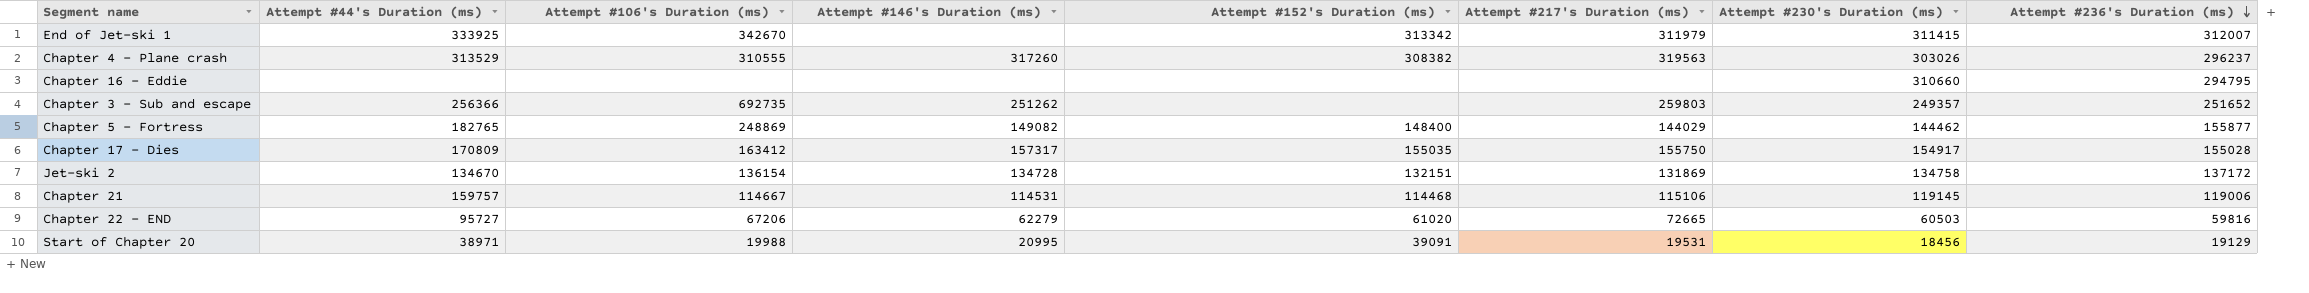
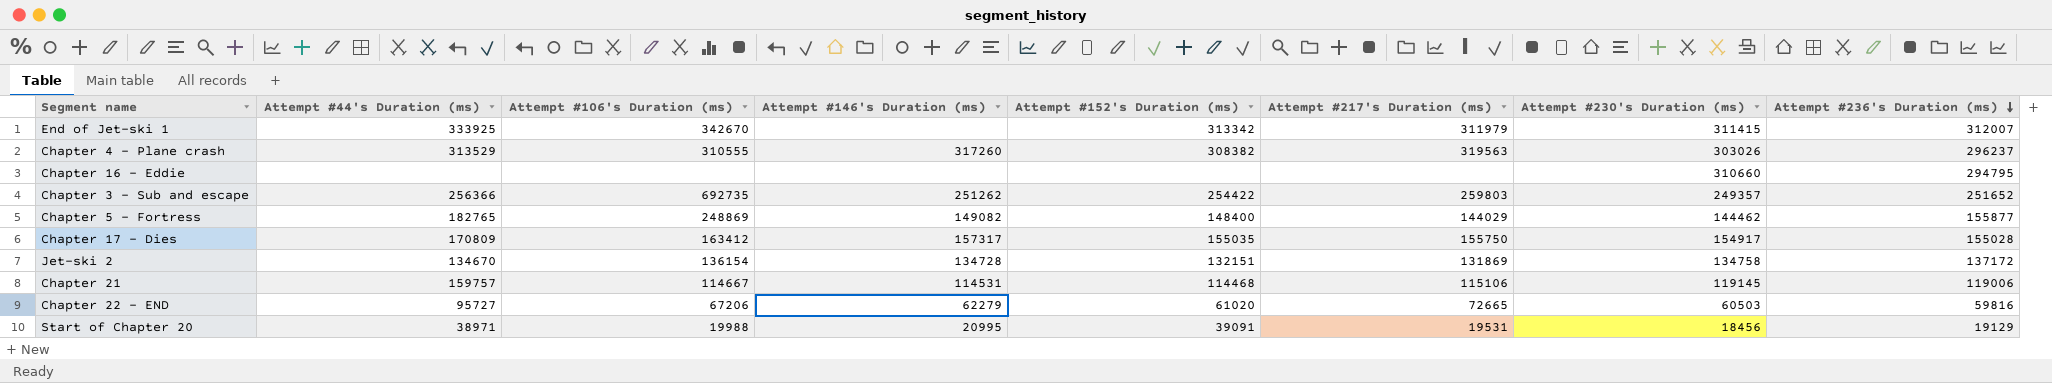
Chapter 3 - Sub and escape | Attempt #152's Duration (ms): none -> 254422

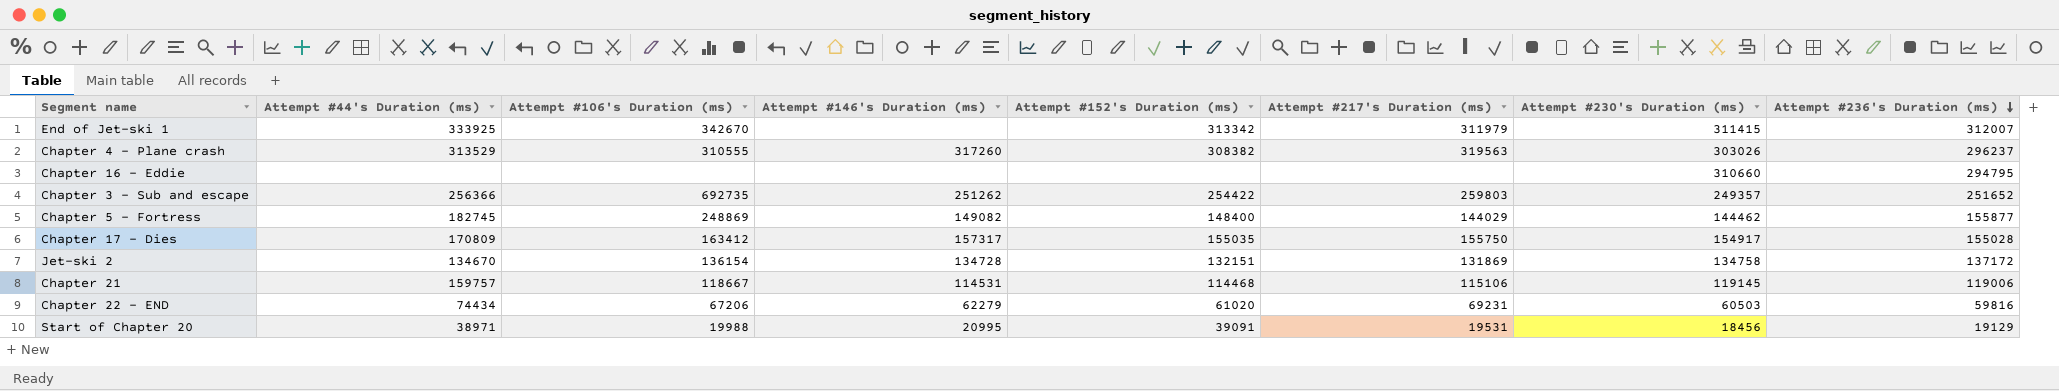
Chapter 5 - Fortress | Attempt #44's Duration (ms): 182765 -> 182745
Chapter 21 | Attempt #106's Duration (ms): 114667 -> 118667
Chapter 22 - END | Attempt #44's Duration (ms): 95727 -> 74434
Chapter 22 - END | Attempt #217's Duration (ms): 72665 -> 69231

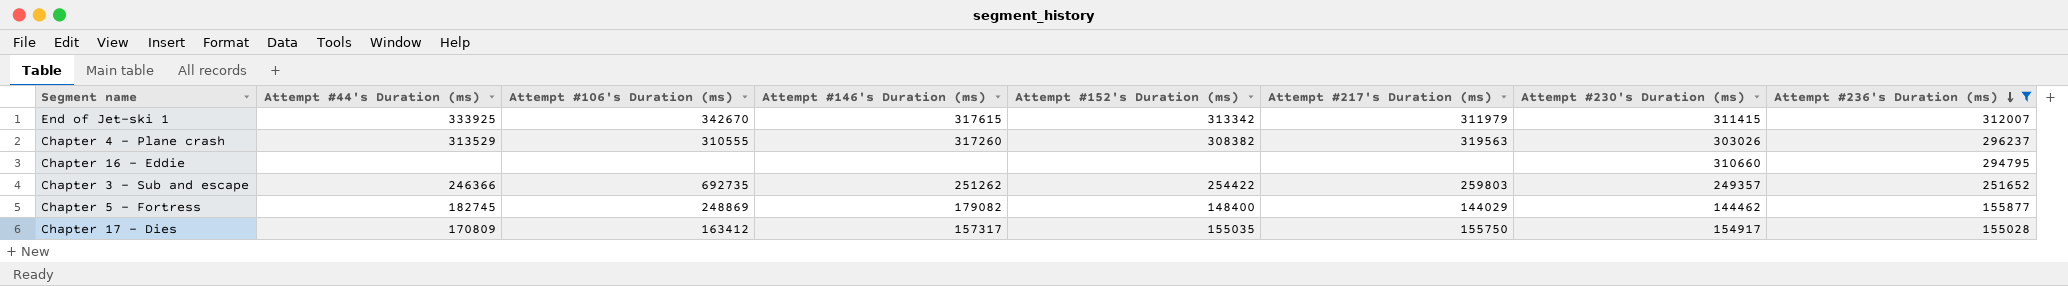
filter: none -> Attempt #236's Duration (ms) >= 155028
End of Jet-ski 1 | Attempt #146's Duration (ms): none -> 317615
Chapter 3 - Sub and escape | Attempt #44's Duration (ms): 256366 -> 246366
Chapter 5 - Fortress | Attempt #146's Duration (ms): 149082 -> 179082

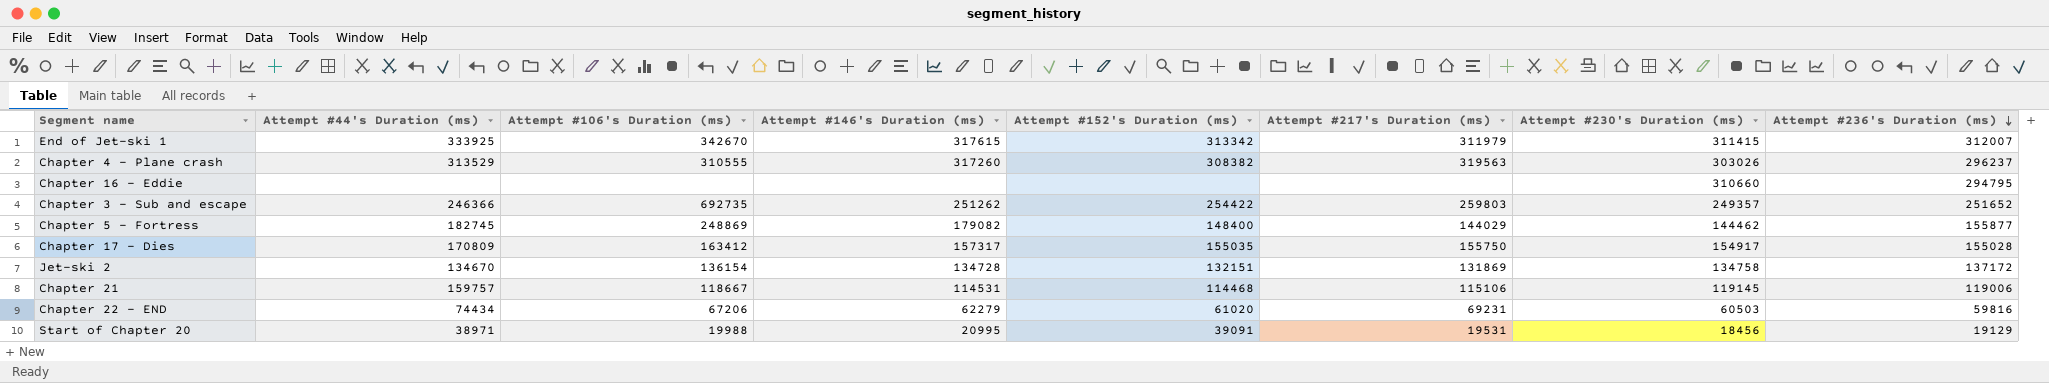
filter: Attempt #236's Duration (ms) >= 155028 -> none

